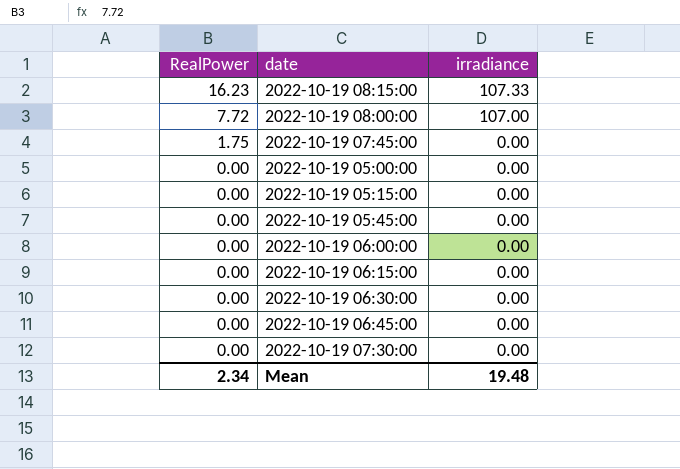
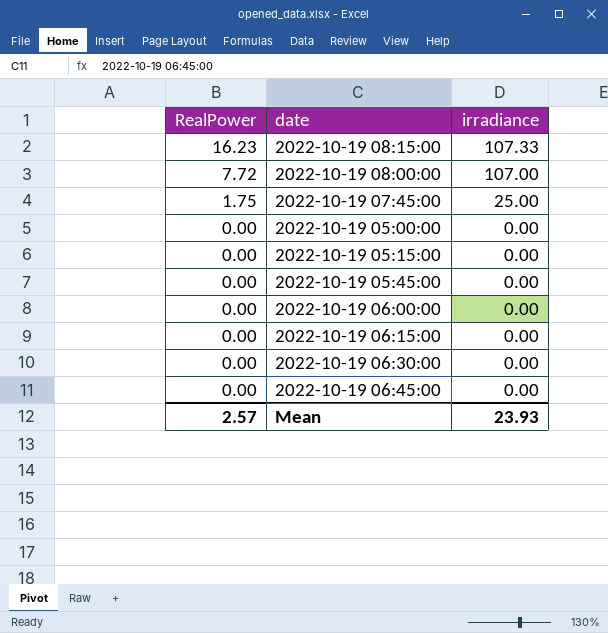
row 2022-10-19 07:30:00: 0.00 | 0.00 -> none
2022-10-19 07:45:00 | irradiance: 0.00 -> 25.00
Mean | RealPower: 2.34 -> 2.57
Mean | irradiance: 19.48 -> 23.93

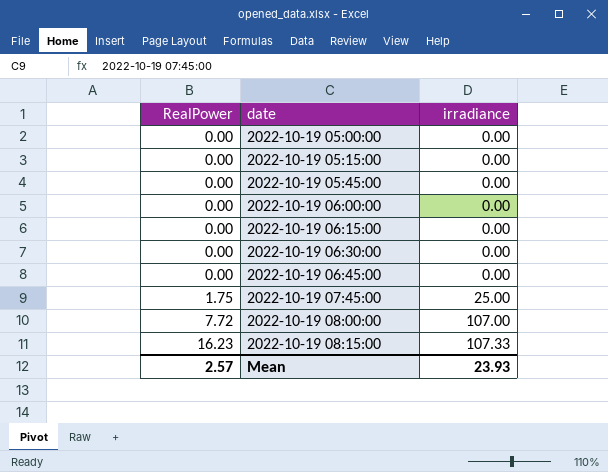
row order: RealPower descending -> RealPower ascending

